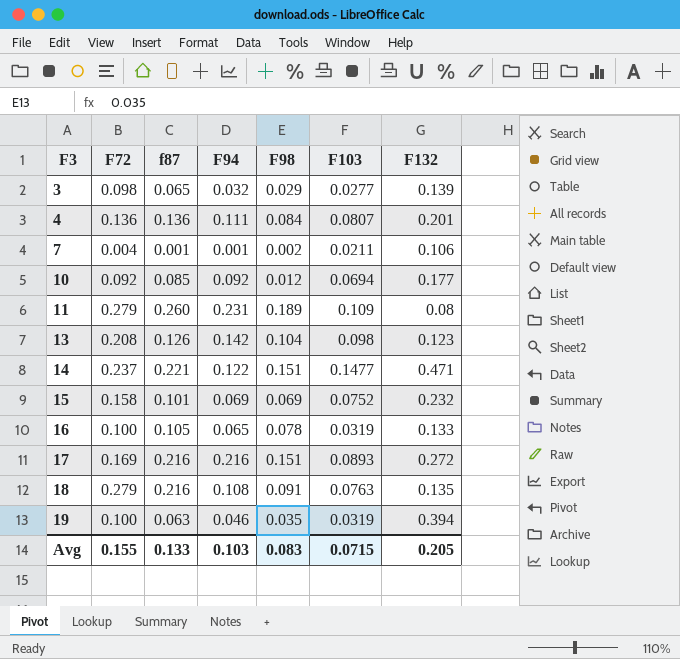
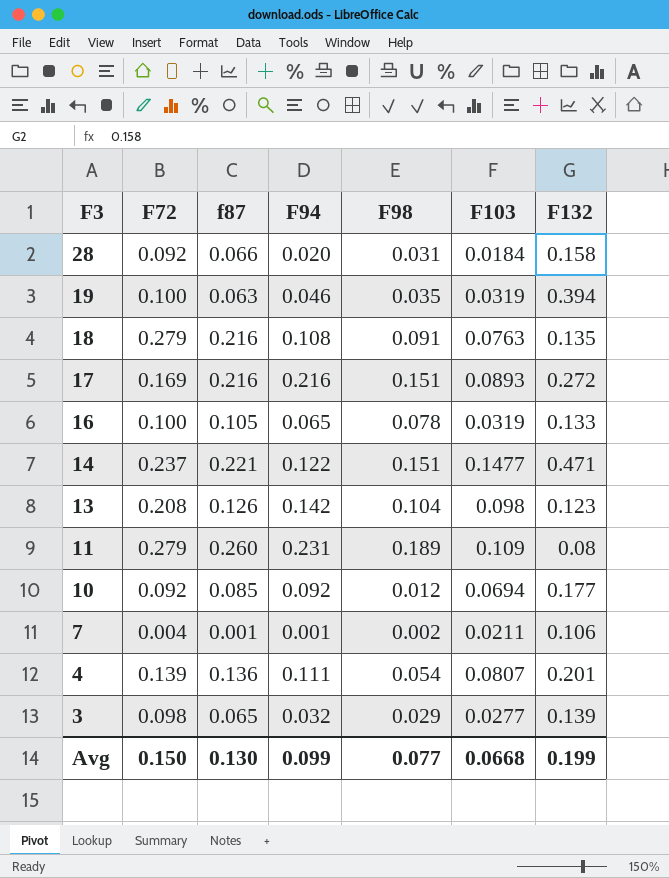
row order: F3 ascending -> F3 descending
row 15: 0.158 | 0.101 | 0.069 | 0.069 | 0.0752 | 0.232 -> none
row 28: none -> 0.092 | 0.066 | 0.020 | 0.031 | 0.0184 | 0.158
4 | F72: 0.136 -> 0.139
4 | F98: 0.084 -> 0.054
Avg | F72: 0.155 -> 0.150
Avg | f87: 0.133 -> 0.130
Avg | F94: 0.103 -> 0.099
Avg | F98: 0.083 -> 0.077
Avg | F103: 0.0715 -> 0.0668
Avg | F132: 0.205 -> 0.199

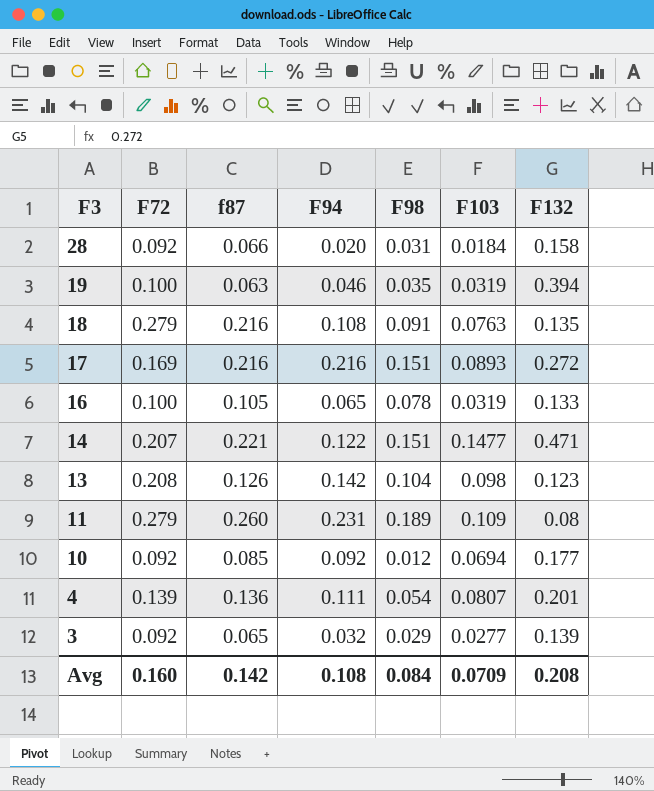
row 7: 0.004 | 0.001 | 0.001 | 0.002 | 0.0211 | 0.106 -> none
14 | F72: 0.237 -> 0.207
3 | F72: 0.098 -> 0.092
Avg | F72: 0.150 -> 0.160
Avg | f87: 0.130 -> 0.142
Avg | F94: 0.099 -> 0.108
Avg | F98: 0.077 -> 0.084
Avg | F103: 0.0668 -> 0.0709
Avg | F132: 0.199 -> 0.208

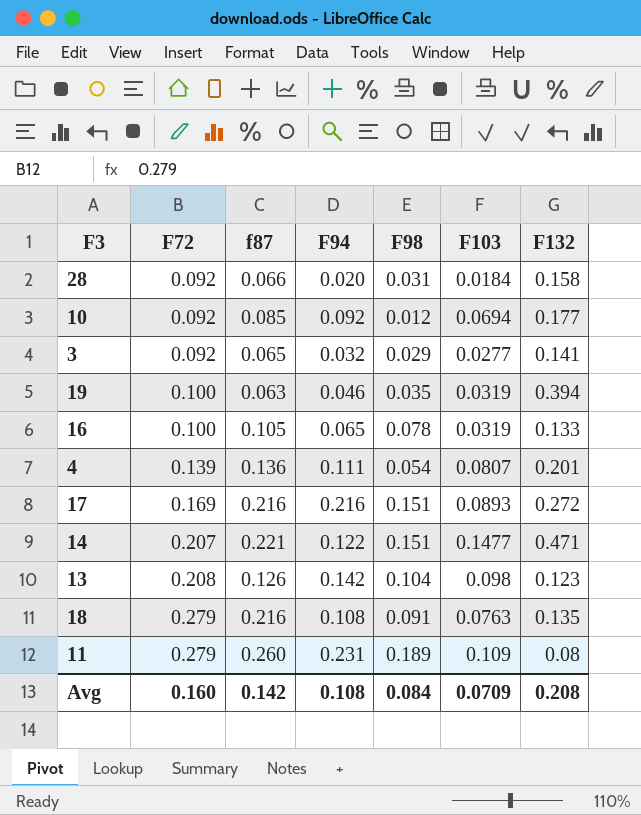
row order: F3 descending -> F72 ascending
3 | F132: 0.139 -> 0.141

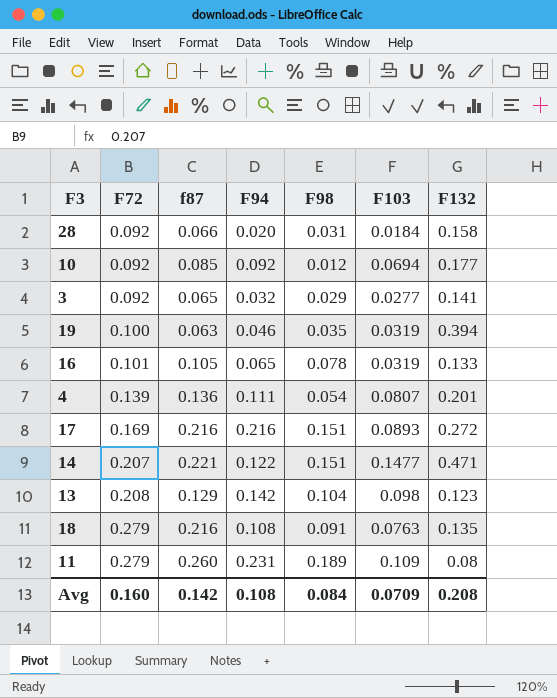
16 | F72: 0.100 -> 0.101
13 | f87: 0.126 -> 0.129

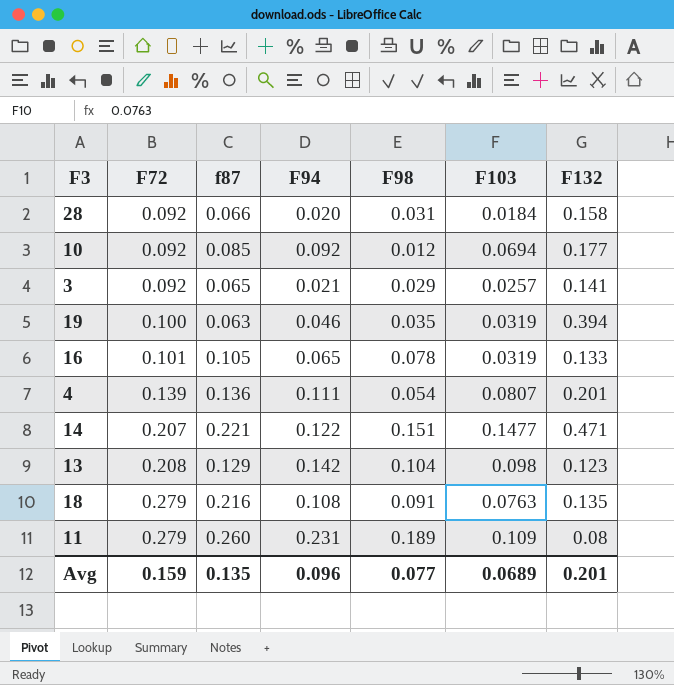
row 17: 0.169 | 0.216 | 0.216 | 0.151 | 0.0893 | 0.272 -> none
3 | F94: 0.032 -> 0.021
3 | F103: 0.0277 -> 0.0257
Avg | F72: 0.160 -> 0.159
Avg | f87: 0.142 -> 0.135
Avg | F94: 0.108 -> 0.096
Avg | F98: 0.084 -> 0.077
Avg | F103: 0.0709 -> 0.0689
Avg | F132: 0.208 -> 0.201

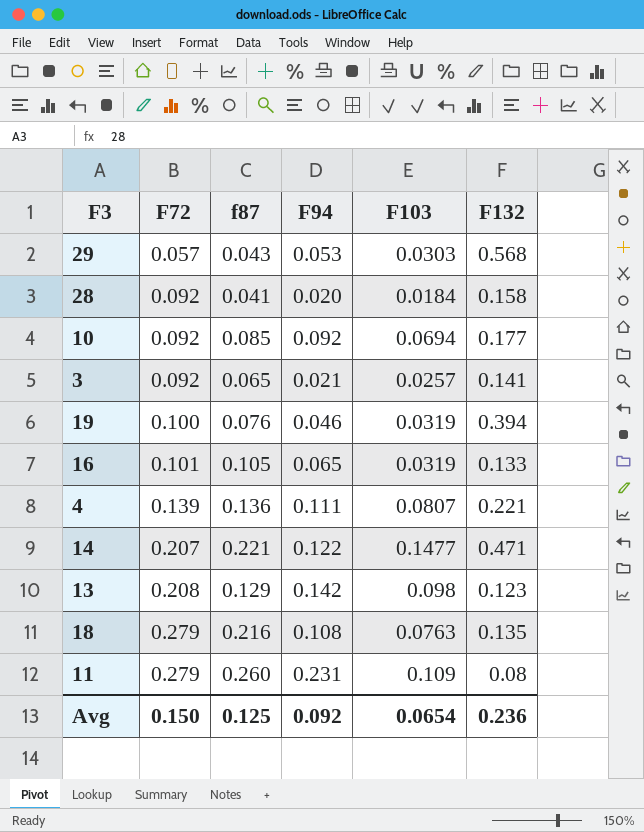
column F98 | position: 5 -> none
row 29: none -> 0.057 | 0.043 | 0.053 | 0.0303 | 0.568
28 | f87: 0.066 -> 0.041
19 | f87: 0.063 -> 0.076
4 | F132: 0.201 -> 0.221
Avg | F72: 0.159 -> 0.150
Avg | f87: 0.135 -> 0.125
Avg | F94: 0.096 -> 0.092
Avg | F103: 0.0689 -> 0.0654
Avg | F132: 0.201 -> 0.236

